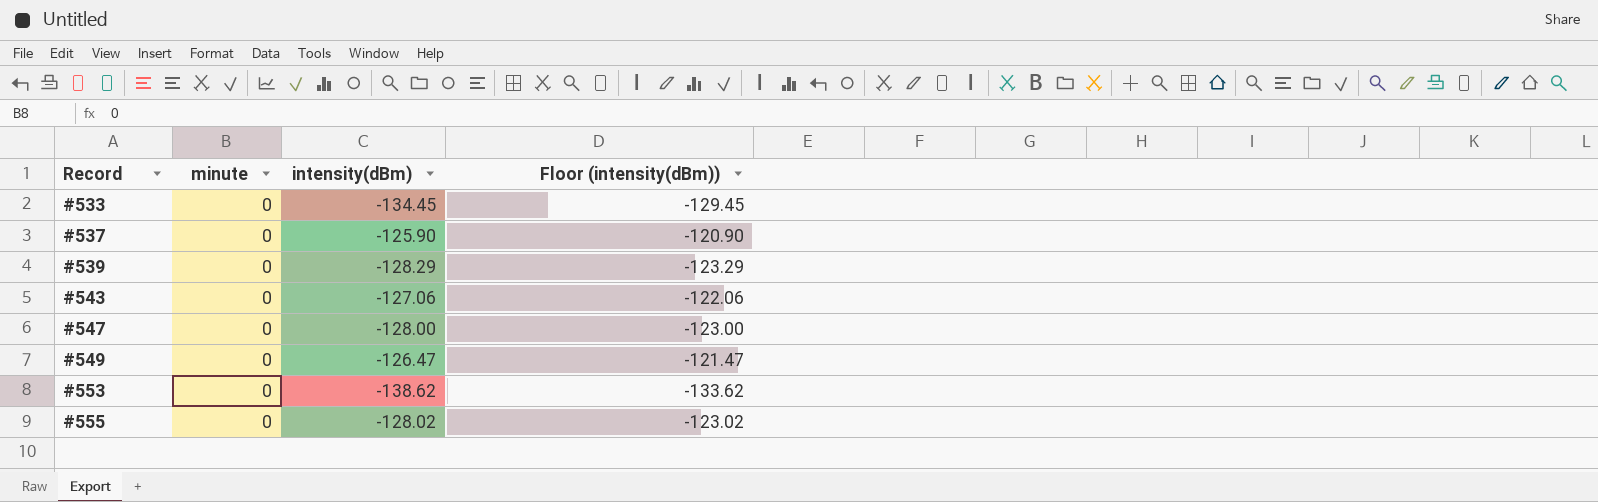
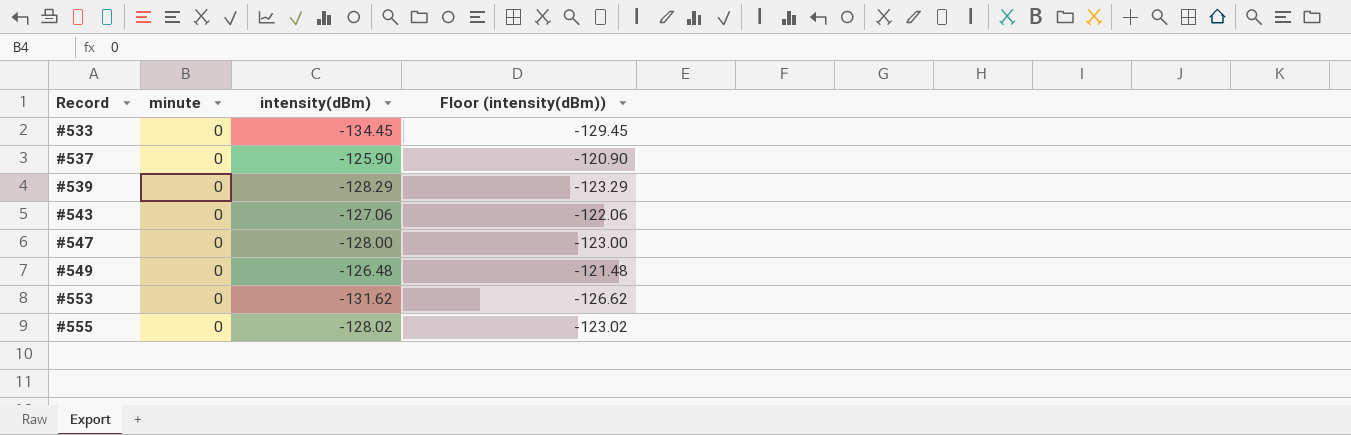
#549 | intensity(dBm): -126.47 -> -126.48
#549 | Floor (intensity(dBm)): -121.47 -> -121.48
#553 | intensity(dBm): -138.62 -> -131.62
#553 | Floor (intensity(dBm)): -133.62 -> -126.62

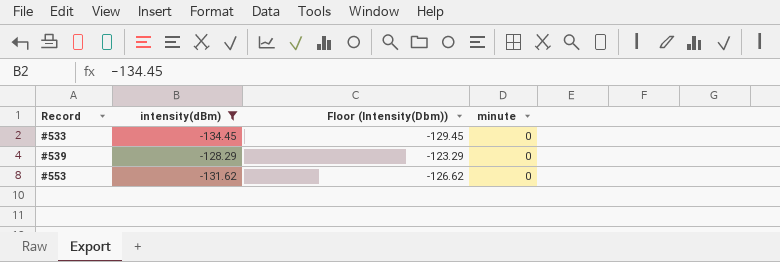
filter: none -> intensity(dBm) <= -128.29
column name: Floor (intensity(dBm)) -> Floor (Intensity(Dbm))
column minute | position: 2 -> 4

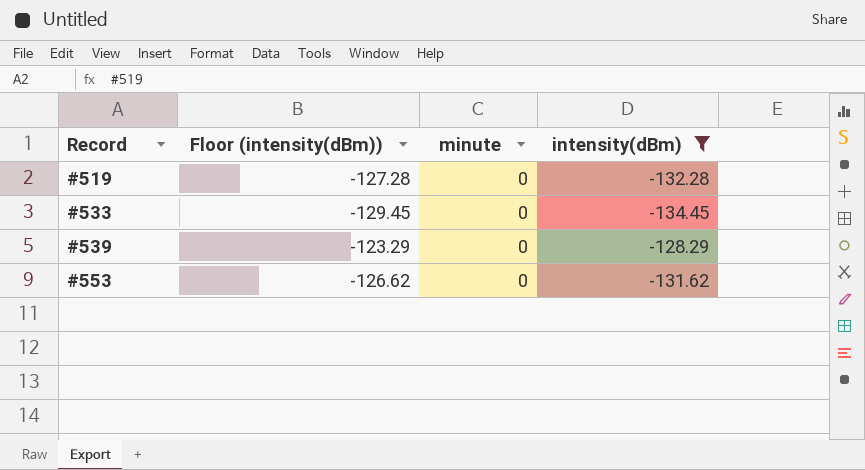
column name: Floor (Intensity(Dbm)) -> Floor (intensity(dBm))
column intensity(dBm) | position: 2 -> 4
row #519: none -> -127.28 | 0 | -132.28

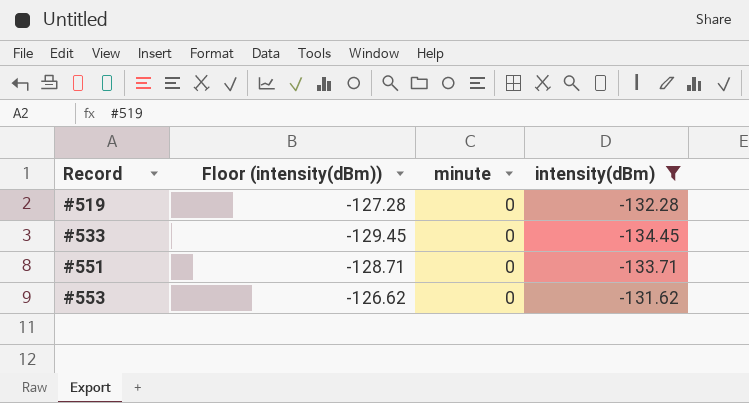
row #539: -123.29 | 0 | -128.29 -> none
row #551: none -> -128.71 | 0 | -133.71

